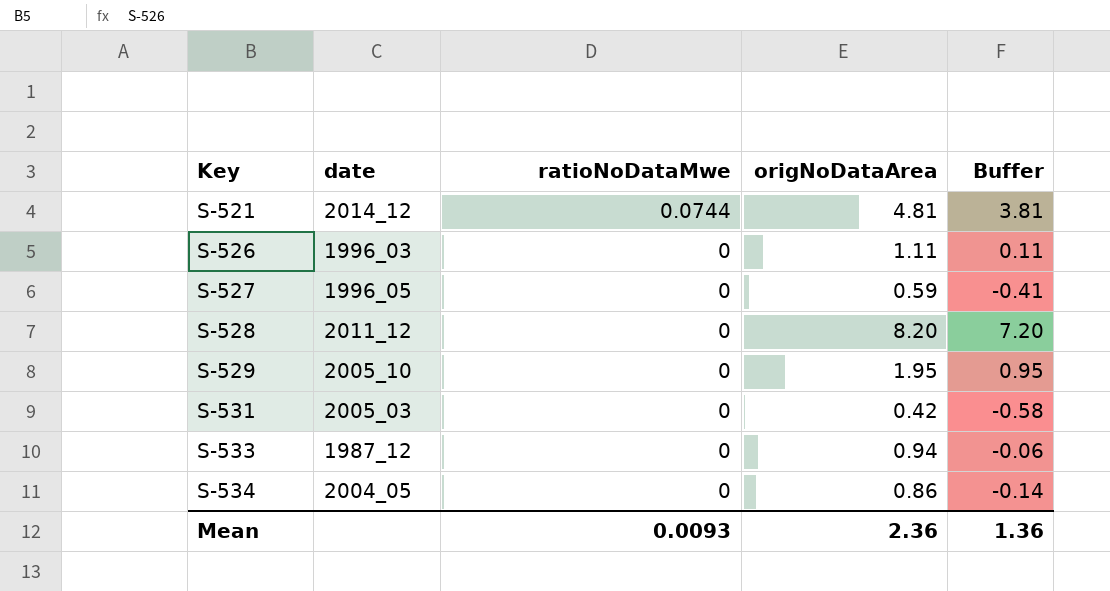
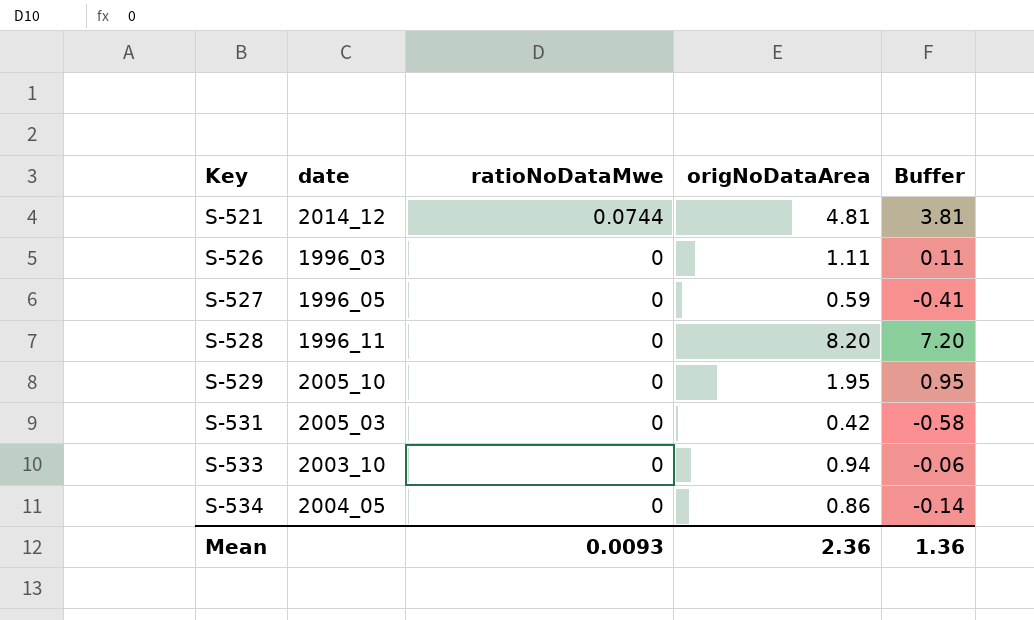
S-528 | date: 2011_12 -> 1996_11
S-533 | date: 1987_12 -> 2003_10

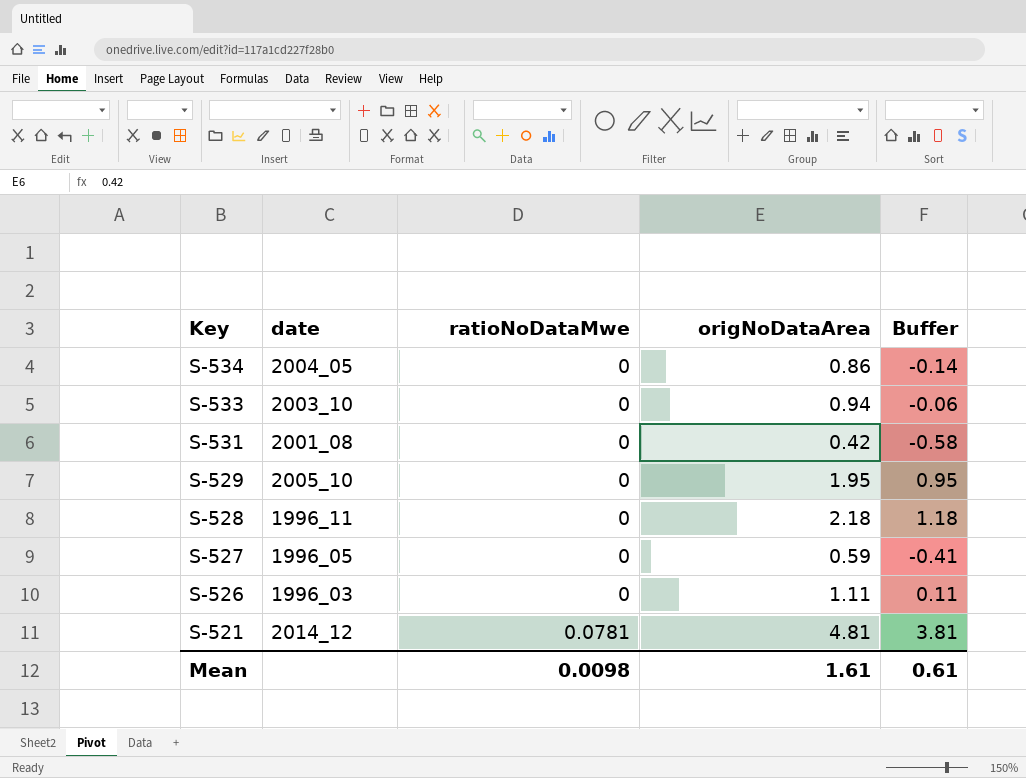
row order: Key ascending -> Key descending
S-531 | date: 2005_03 -> 2001_08
S-528 | origNoDataArea: 8.20 -> 2.18
S-528 | Buffer: 7.20 -> 1.18
S-521 | ratioNoDataMwe: 0.0744 -> 0.0781
Mean | ratioNoDataMwe: 0.0093 -> 0.0098
Mean | origNoDataArea: 2.36 -> 1.61
Mean | Buffer: 1.36 -> 0.61

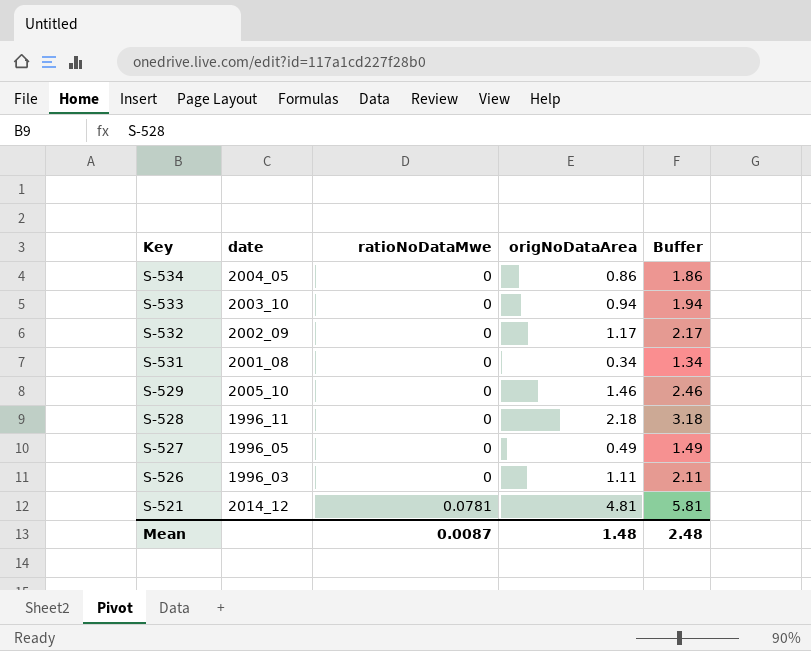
column Buffer | formula: [origNoDataArea] - 1 -> [origNoDataArea] + 1
row S-532: none -> 2002_09 | 0 | 1.17 | 2.17
S-531 | origNoDataArea: 0.42 -> 0.34
S-529 | origNoDataArea: 1.95 -> 1.46
S-527 | origNoDataArea: 0.59 -> 0.49
Mean | ratioNoDataMwe: 0.0098 -> 0.0087
Mean | origNoDataArea: 1.61 -> 1.48
Mean | Buffer: 0.61 -> 2.48

